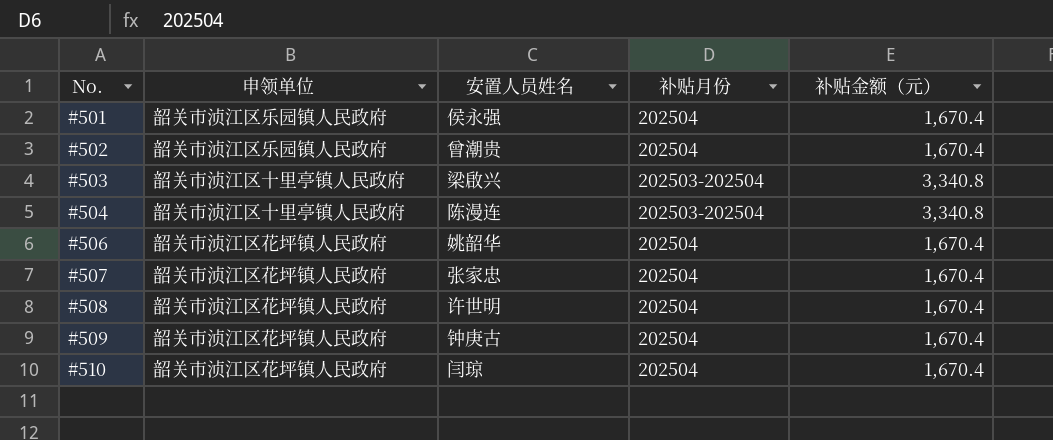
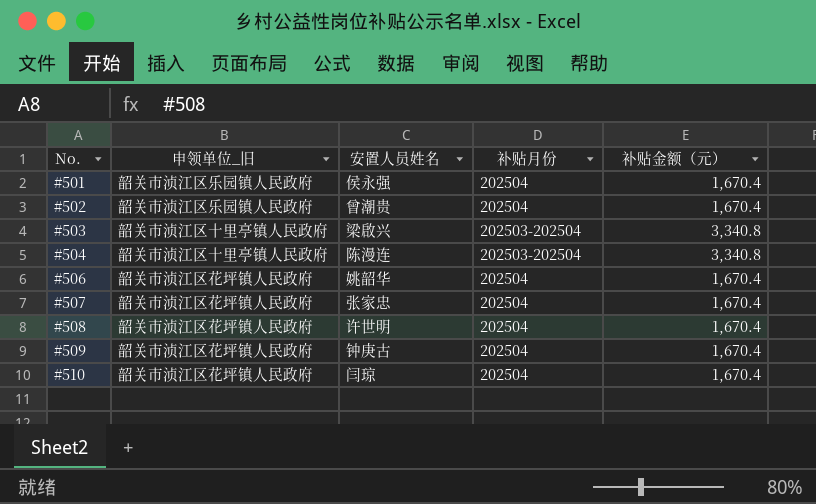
column name: 申领单位 -> 申领单位_旧

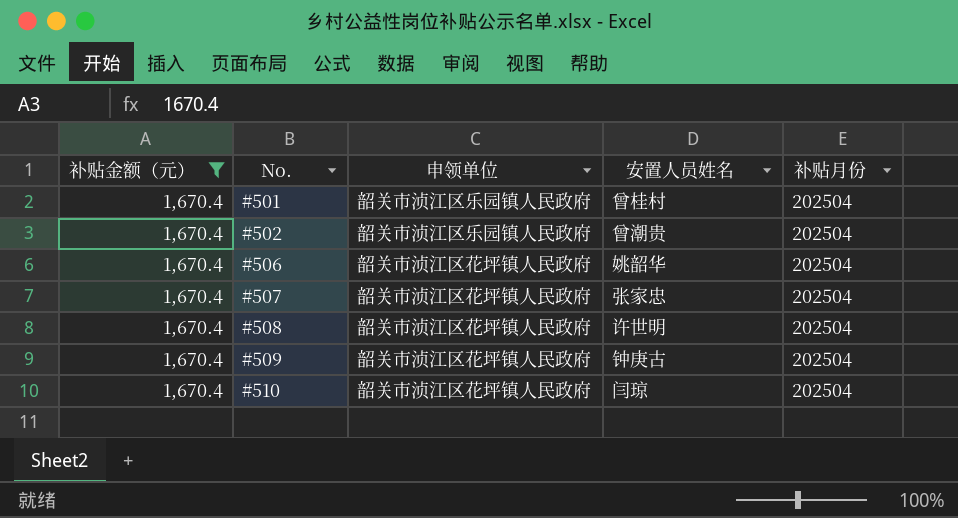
filter: none -> 补贴金额（元） = 1,670.4
column 补贴金额（元） | position: 5 -> 1
column name: 申领单位_旧 -> 申领单位
#501 | 安置人员姓名: 侯永强 -> 曾桂村

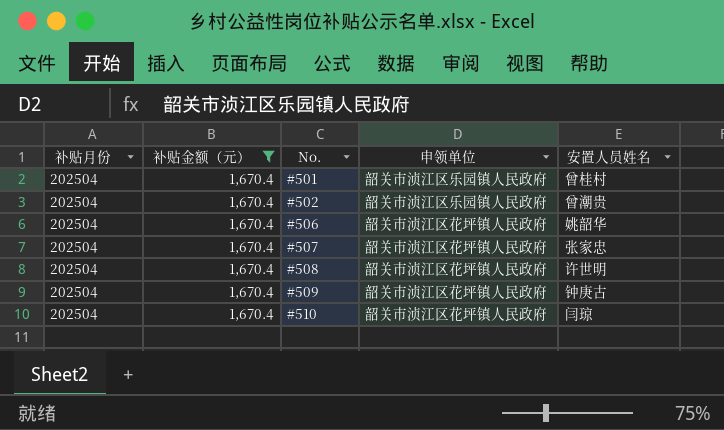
column 补贴月份 | position: 5 -> 1

